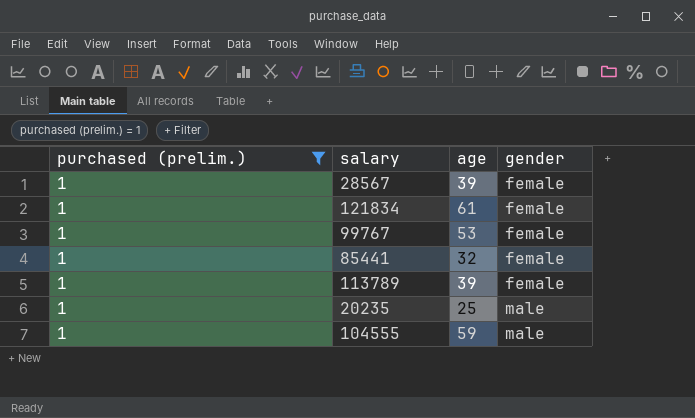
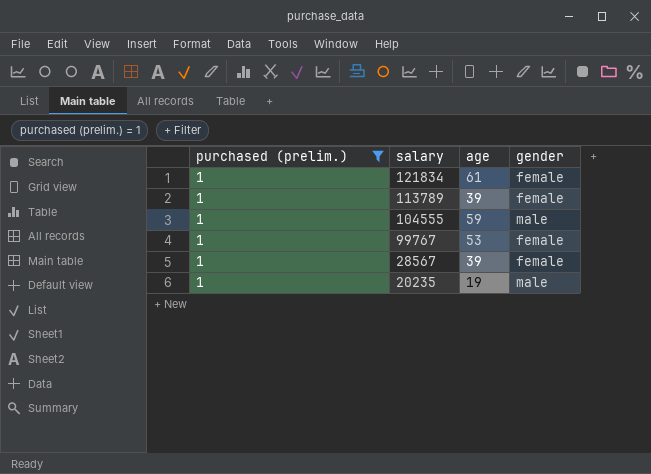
row order: gender ascending -> salary descending
row 85441: 1 | 32 | female -> none
20235 | age: 25 -> 19

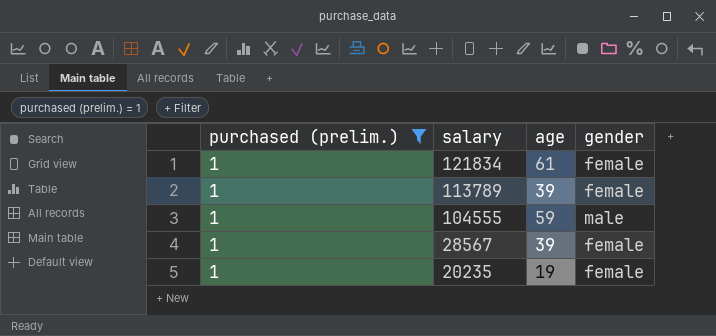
row 99767: 1 | 53 | female -> none
20235 | gender: male -> female

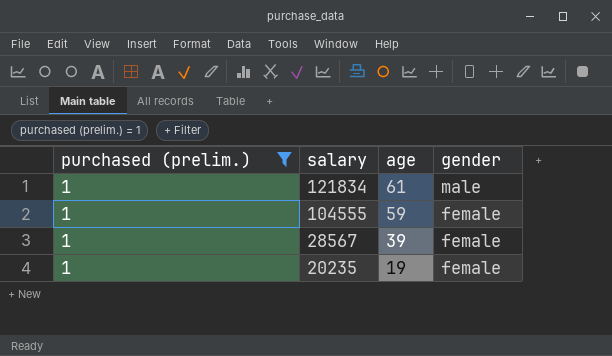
row 113789: 1 | 39 | female -> none
121834 | gender: female -> male
104555 | gender: male -> female

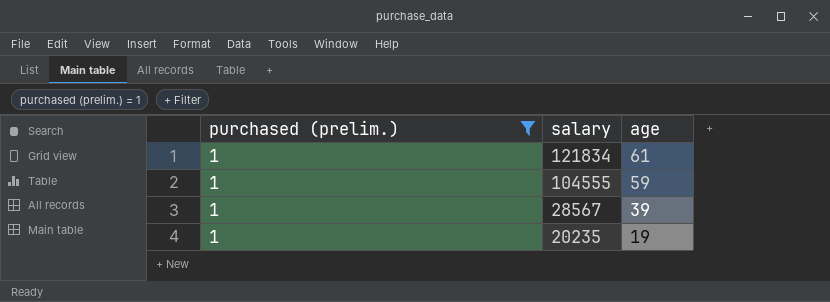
column gender | position: 4 -> none

